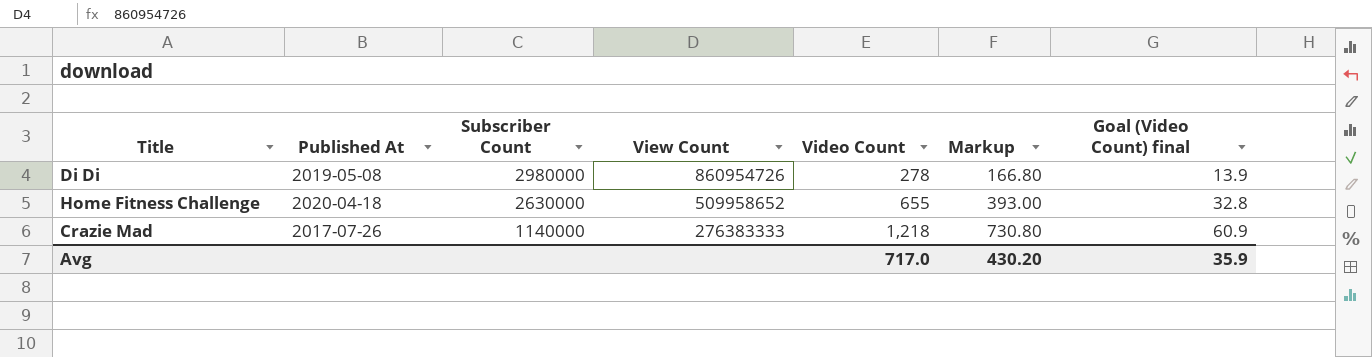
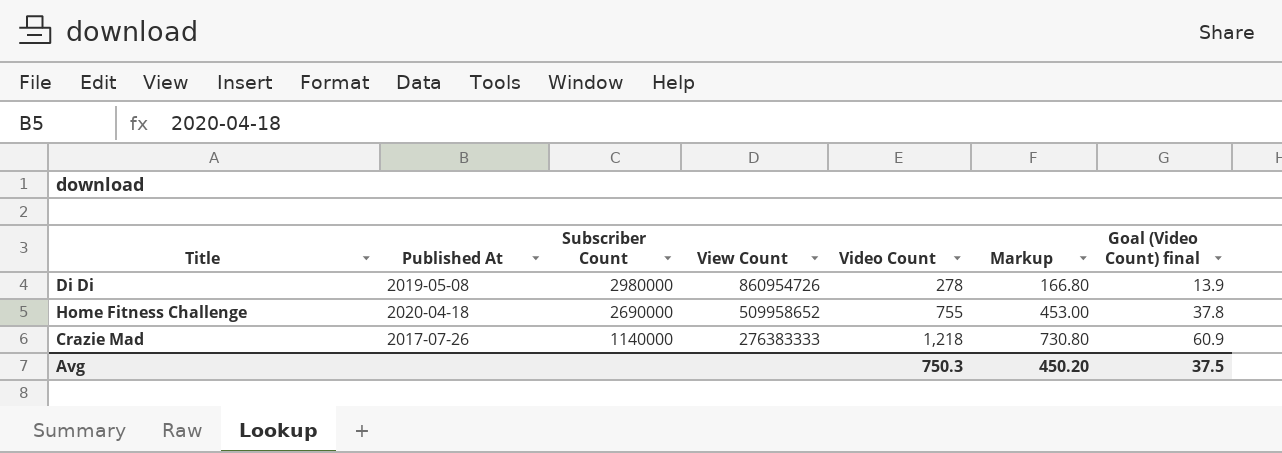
Home Fitness Challenge | Subscriber Count: 2630000 -> 2690000
Home Fitness Challenge | Video Count: 655 -> 755
Home Fitness Challenge | Markup: 393.00 -> 453.00
Home Fitness Challenge | Goal (Video Count) final: 32.8 -> 37.8
Avg | Video Count: 717.0 -> 750.3
Avg | Markup: 430.20 -> 450.20
Avg | Goal (Video Count) final: 35.9 -> 37.5

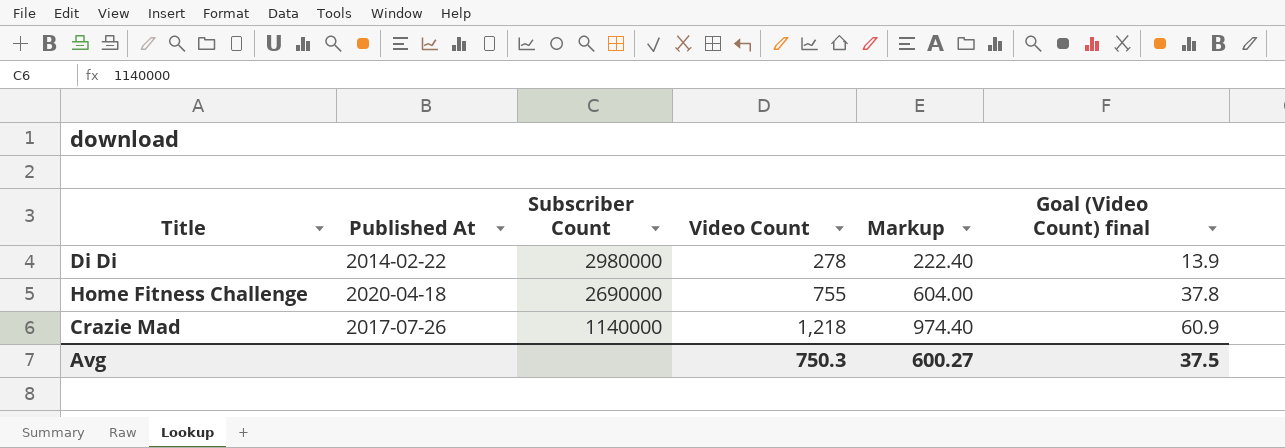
column View Count | position: 4 -> none
column Markup | formula: [Video Count] * 0.6 -> [Video Count] * 0.8
Di Di | Published At: 2019-05-08 -> 2014-02-22
Avg | Markup: 450.20 -> 600.27

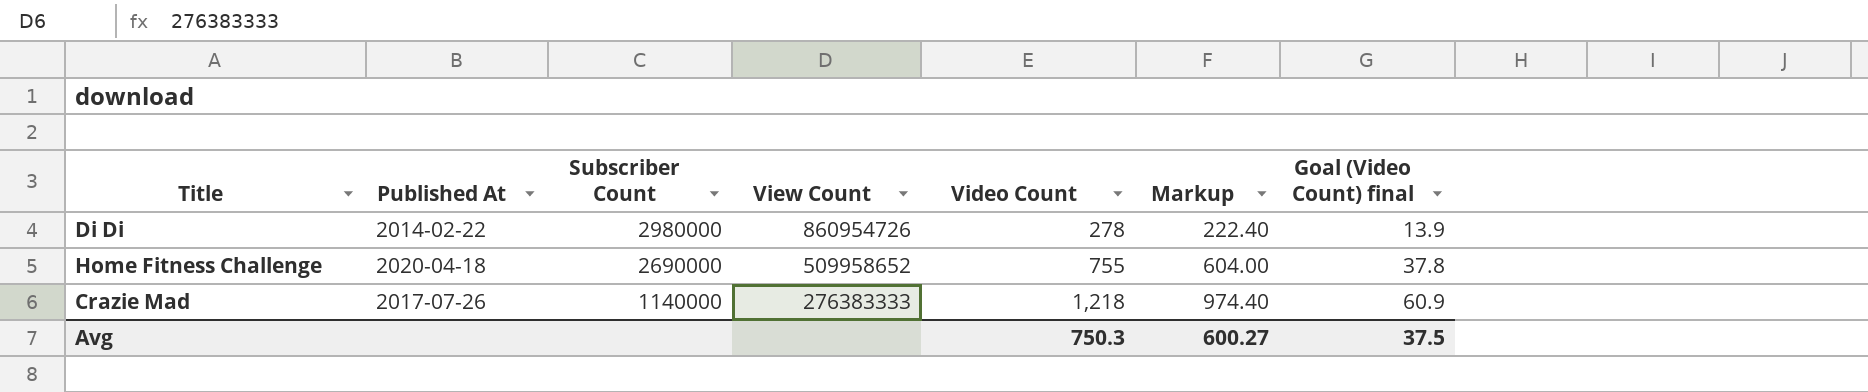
column View Count | position: none -> 4

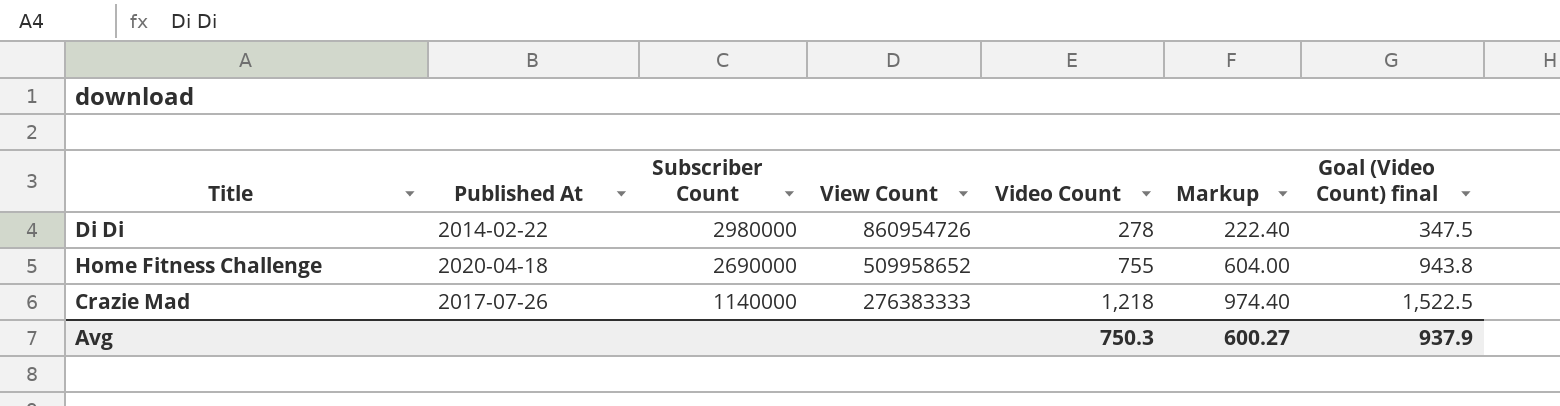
column Goal (Video Count) final | formula: [Video Count] * 0.05 -> [Video Count] * 1.25
Avg | Goal (Video Count) final: 37.5 -> 937.9

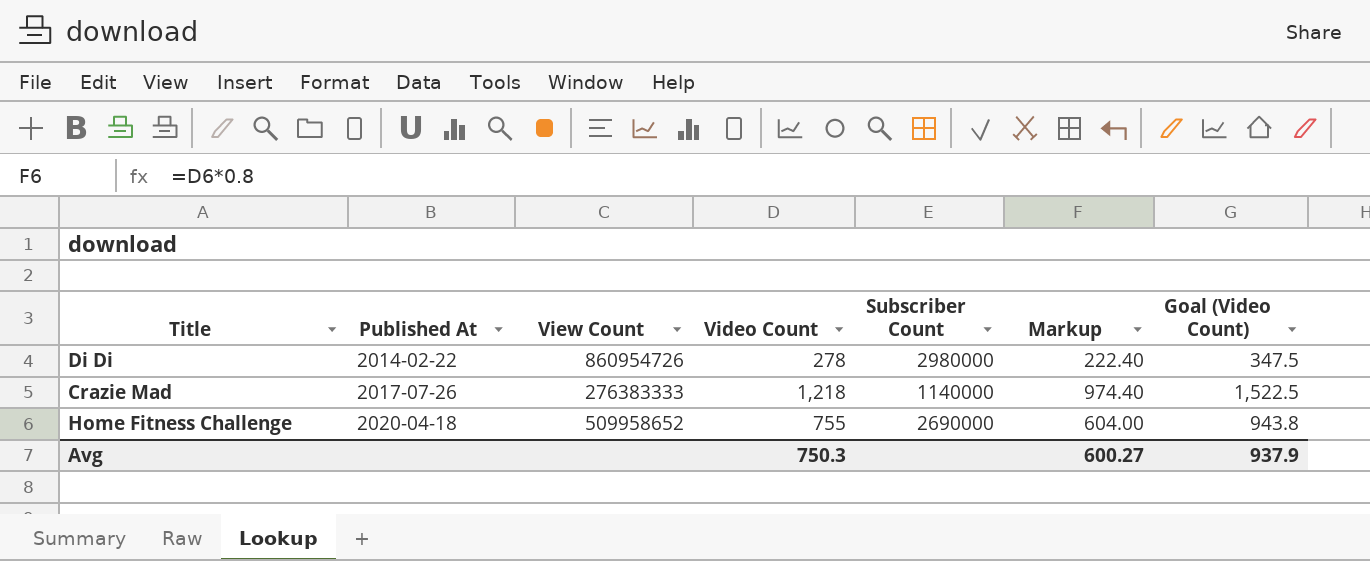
row order: Subscriber Count descending -> Published At ascending
column Subscriber Count | position: 3 -> 5
column name: Goal (Video Count) final -> Goal (Video Count)

